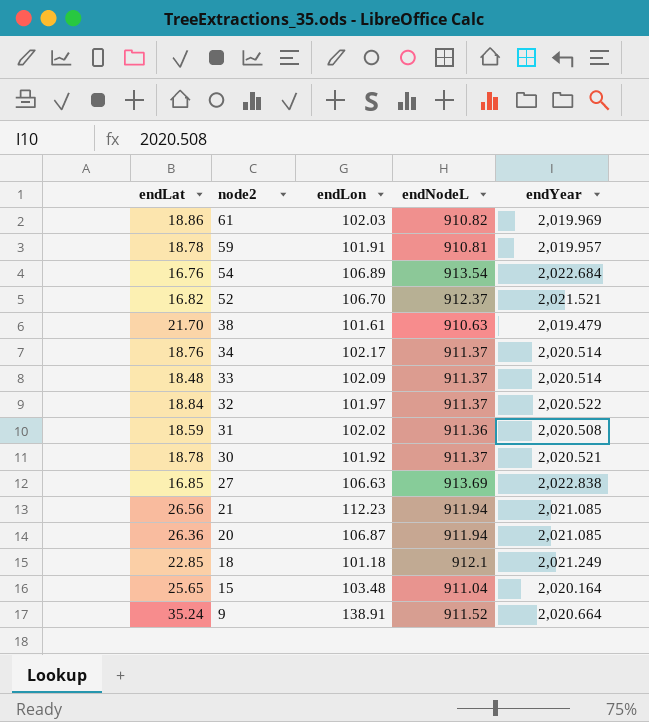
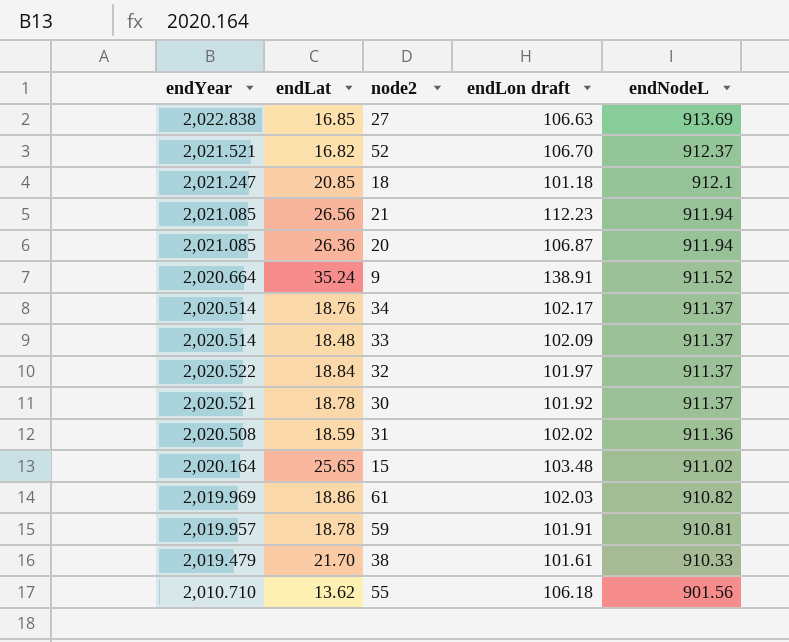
row order: node2 descending -> endNodeL descending
column endYear | position: 5 -> 1
column name: endLon -> endLon draft
row 54: 16.76 | 106.89 | 913.54 | 2,022.684 -> none
18 | endYear: 2,021.249 -> 2,021.247
18 | endLat: 22.85 -> 20.85
15 | endNodeL: 911.04 -> 911.02
38 | endNodeL: 910.63 -> 910.33
row 55: none -> 2,010.710 | 13.62 | 106.18 | 901.56

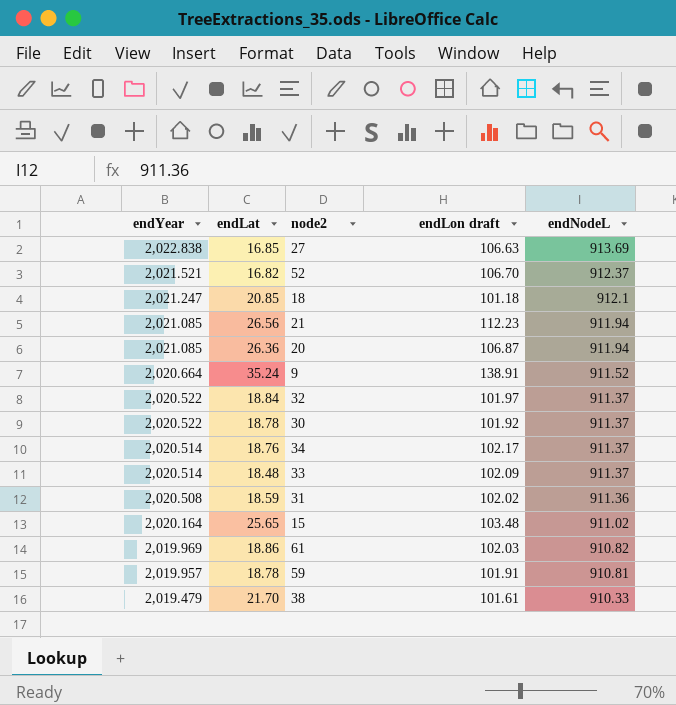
row order: endNodeL descending -> endYear descending
row 55: 2,010.710 | 13.62 | 106.18 | 901.56 -> none
30 | endYear: 2,020.521 -> 2,020.522

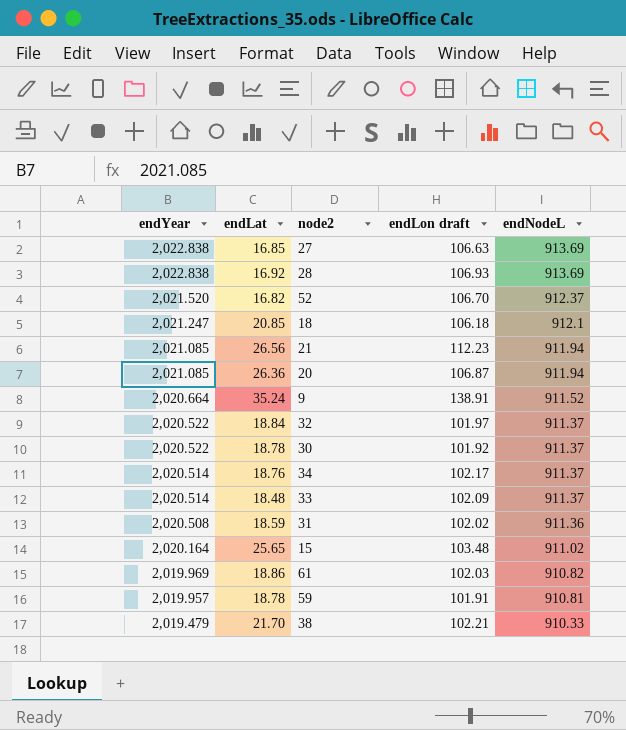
row 28: none -> 2,022.838 | 16.92 | 106.93 | 913.69
52 | endYear: 2,021.521 -> 2,021.520
18 | endLon draft: 101.18 -> 106.18
38 | endLon draft: 101.61 -> 102.21

